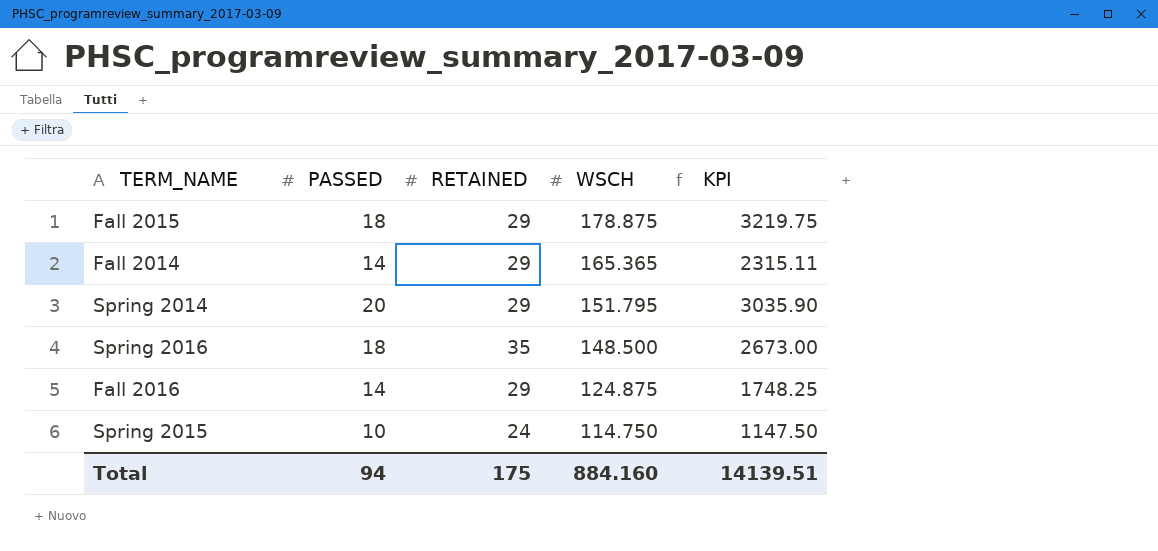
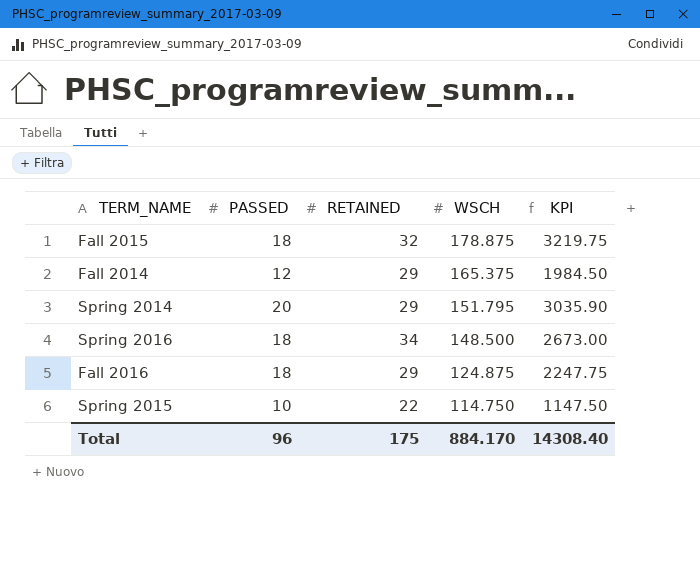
Fall 2015 | RETAINED: 29 -> 32
Fall 2014 | PASSED: 14 -> 12
Fall 2014 | WSCH: 165.365 -> 165.375
Fall 2014 | KPI: 2315.11 -> 1984.50
Spring 2016 | RETAINED: 35 -> 34
Fall 2016 | PASSED: 14 -> 18
Fall 2016 | KPI: 1748.25 -> 2247.75
Spring 2015 | RETAINED: 24 -> 22
Total | PASSED: 94 -> 96
Total | WSCH: 884.160 -> 884.170
Total | KPI: 14139.51 -> 14308.40

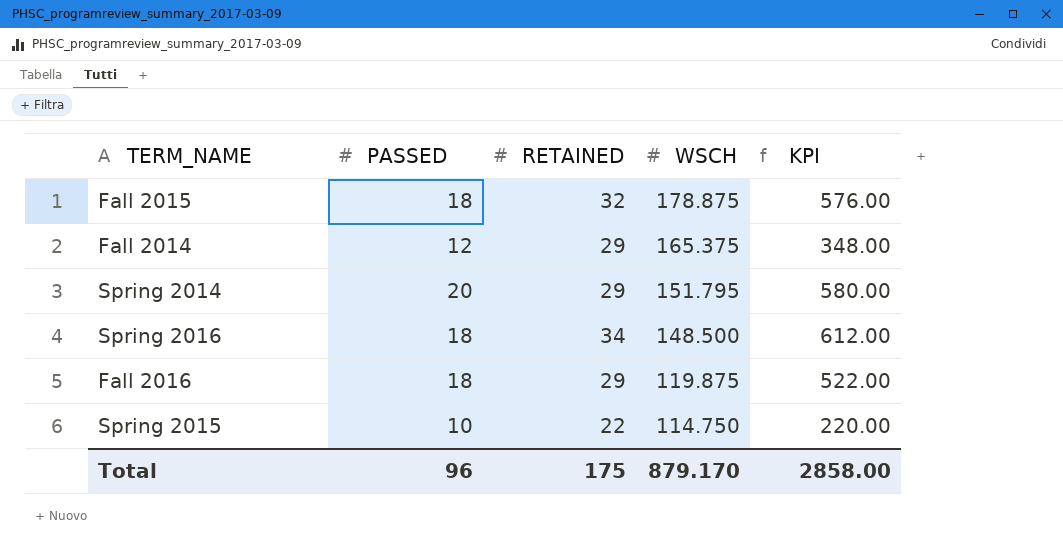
column KPI | formula: [PASSED] * [WSCH] -> [PASSED] * [RETAINED]
Fall 2016 | WSCH: 124.875 -> 119.875
Total | WSCH: 884.170 -> 879.170
Total | KPI: 14308.40 -> 2858.00

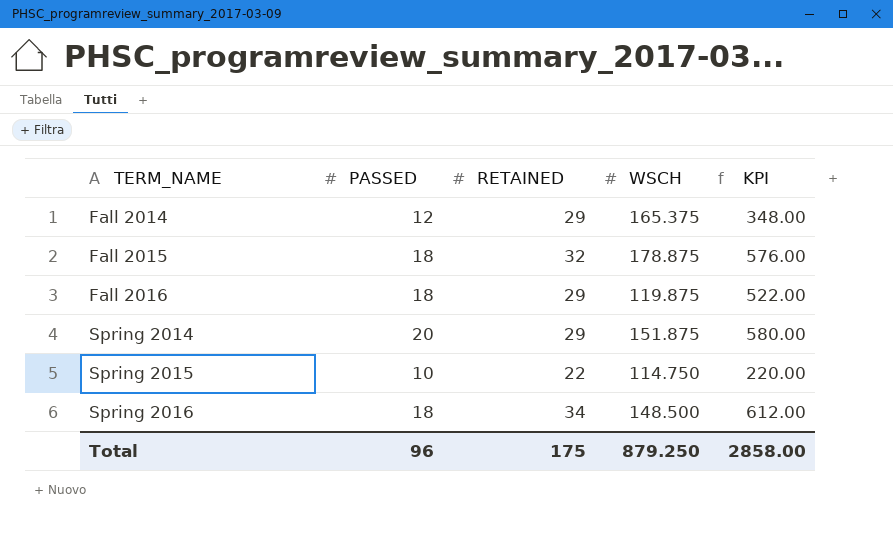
row order: WSCH descending -> TERM_NAME ascending
Spring 2014 | WSCH: 151.795 -> 151.875
Total | WSCH: 879.170 -> 879.250

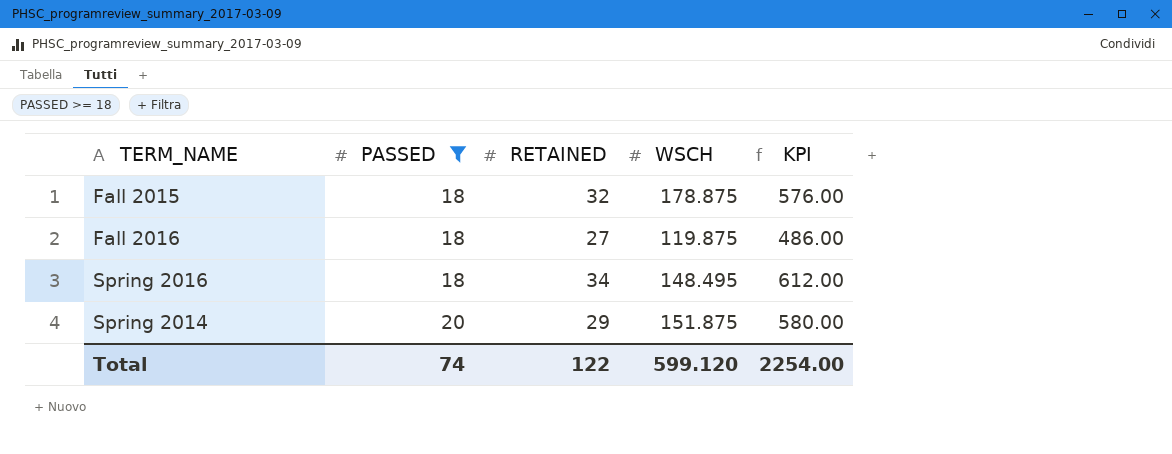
filter: none -> PASSED >= 18
row order: TERM_NAME ascending -> PASSED ascending
Fall 2016 | RETAINED: 29 -> 27
Fall 2016 | KPI: 522.00 -> 486.00
Spring 2016 | WSCH: 148.500 -> 148.495
Total | PASSED: 96 -> 74
Total | RETAINED: 175 -> 122
Total | WSCH: 879.250 -> 599.120
Total | KPI: 2858.00 -> 2254.00

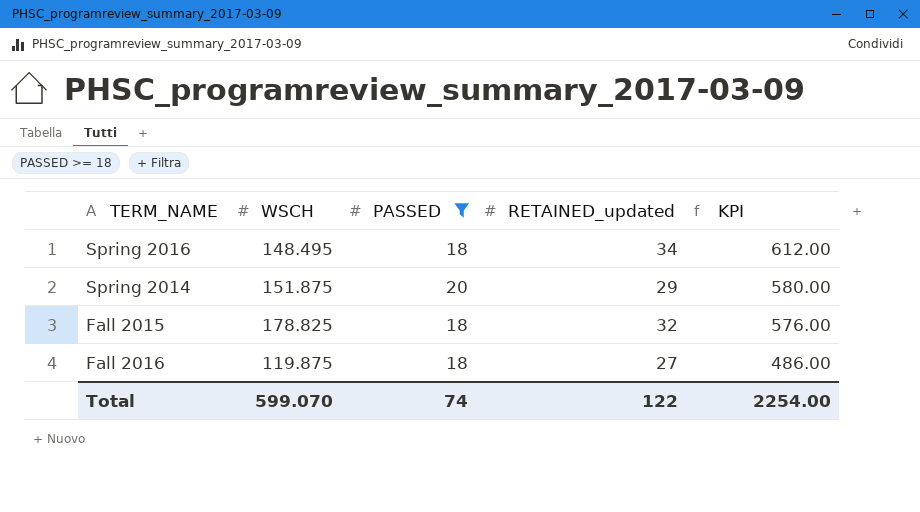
row order: PASSED ascending -> KPI descending
column WSCH | position: 4 -> 2
column name: RETAINED -> RETAINED_updated
Fall 2015 | WSCH: 178.875 -> 178.825
Total | WSCH: 599.120 -> 599.070

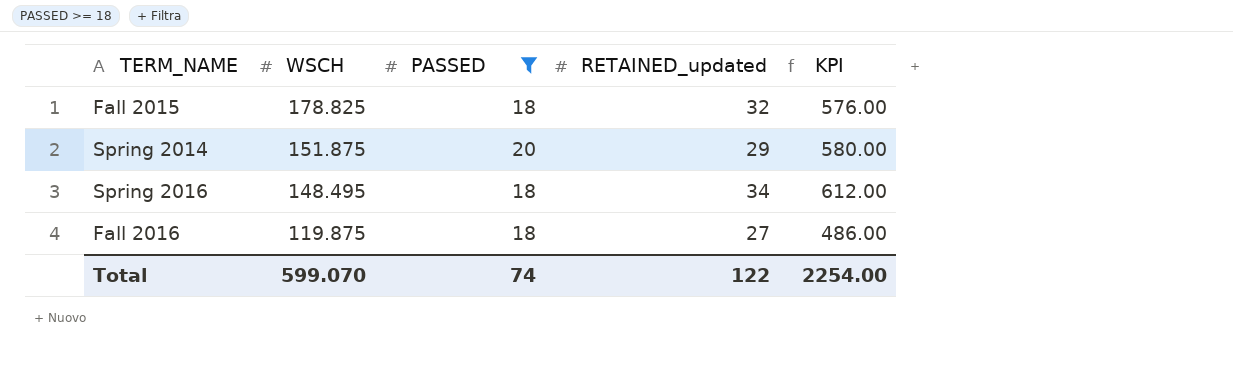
row order: KPI descending -> WSCH descending

